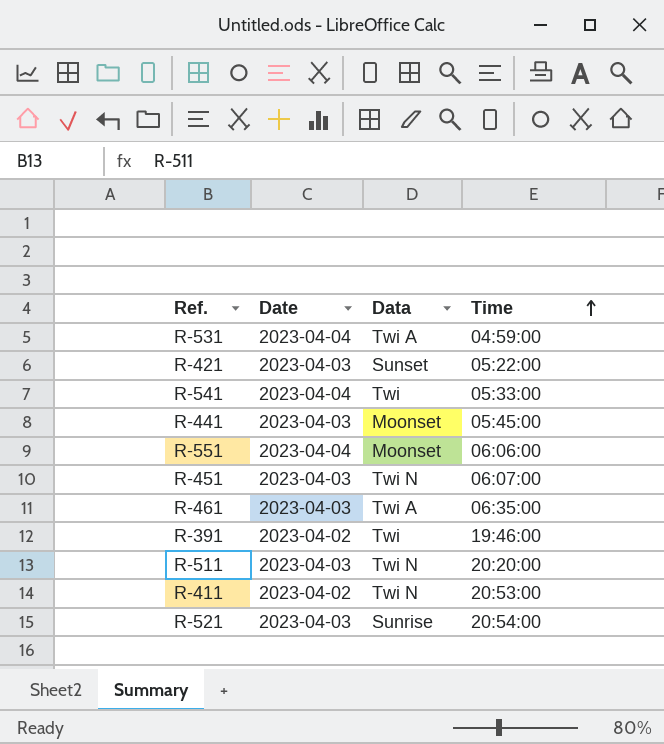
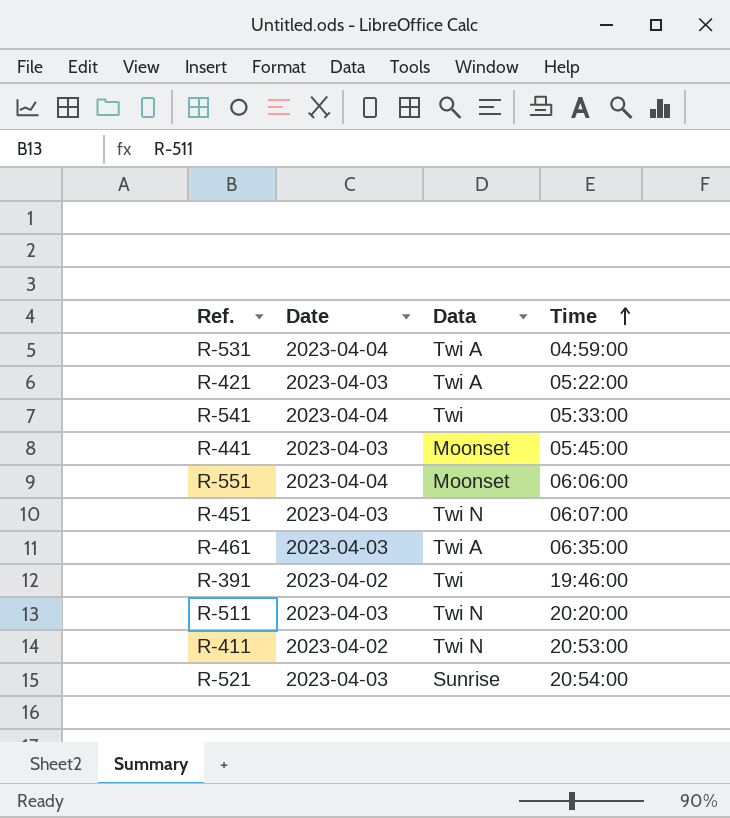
R-421 | Data: Sunset -> Twi A

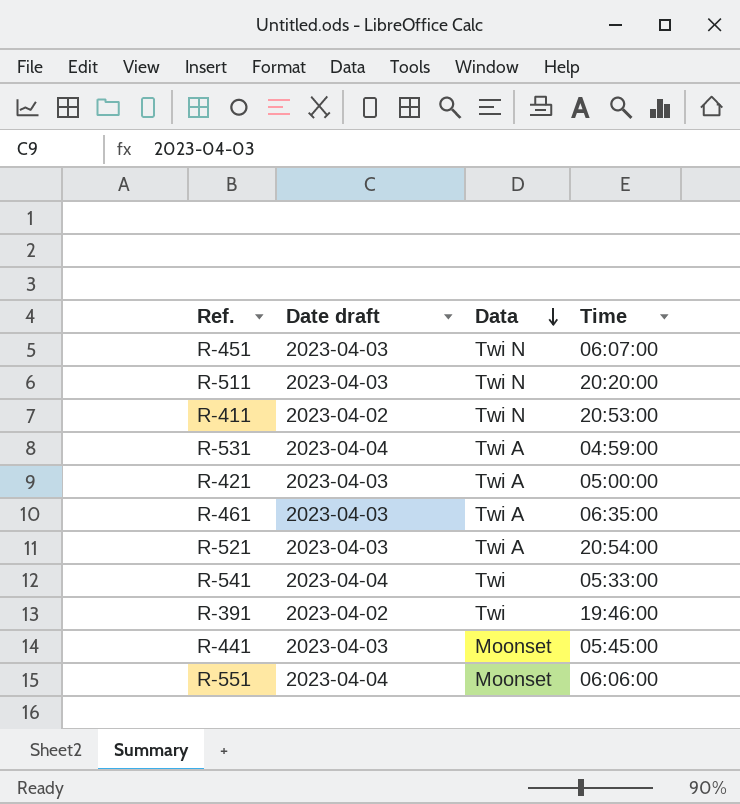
row order: Time ascending -> Data descending
column name: Date -> Date draft
R-421 | Time: 05:22:00 -> 05:00:00
R-521 | Data: Sunrise -> Twi A

